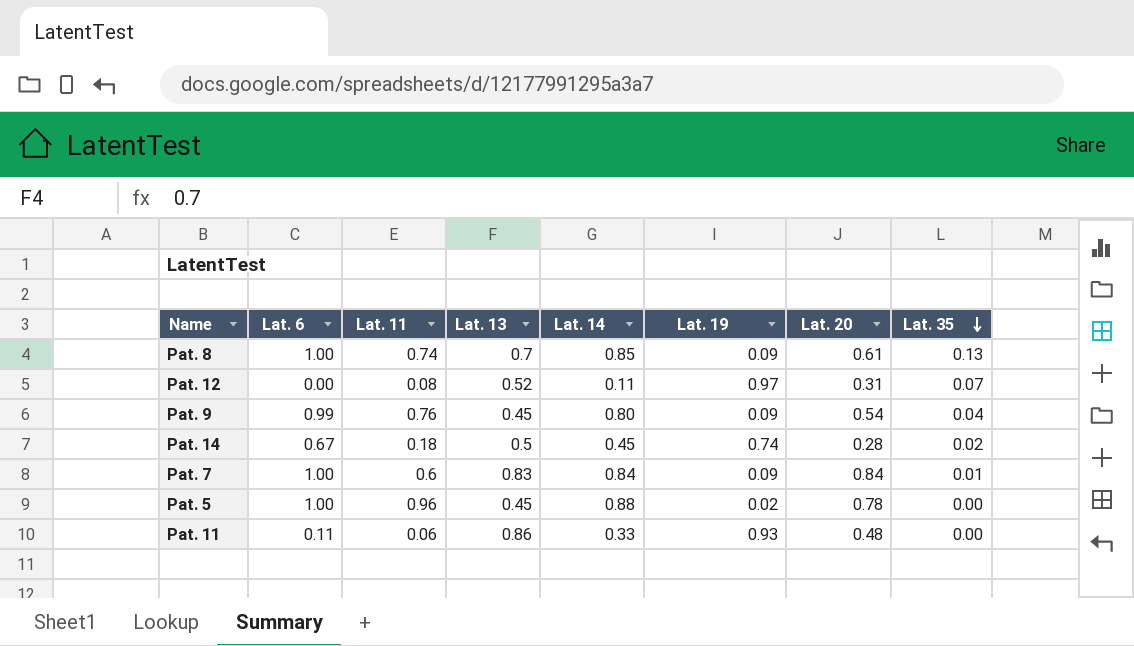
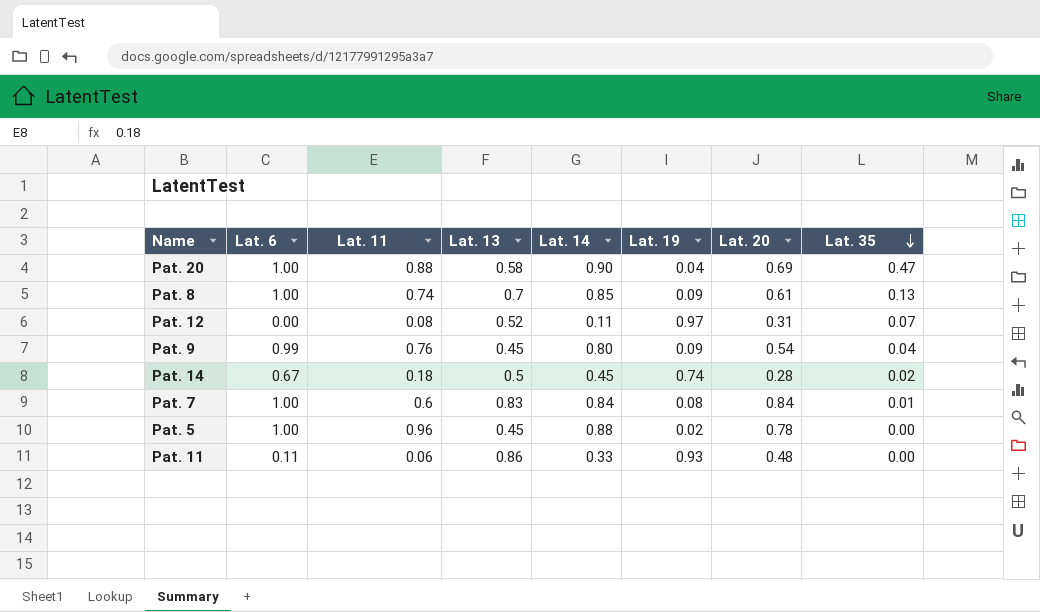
row Pat. 20: none -> 1.00 | 0.88 | 0.58 | 0.90 | 0.04 | 0.69 | 0.47
Pat. 7 | Lat. 19: 0.09 -> 0.08

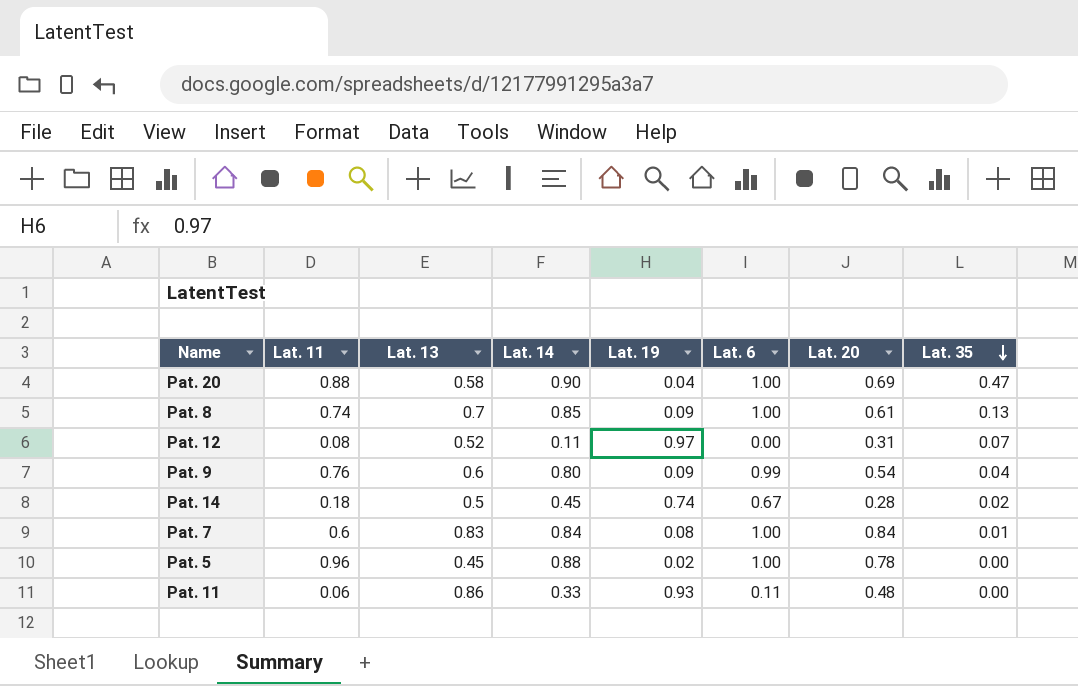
column Lat. 6 | position: 2 -> 6
Pat. 9 | Lat. 13: 0.45 -> 0.6

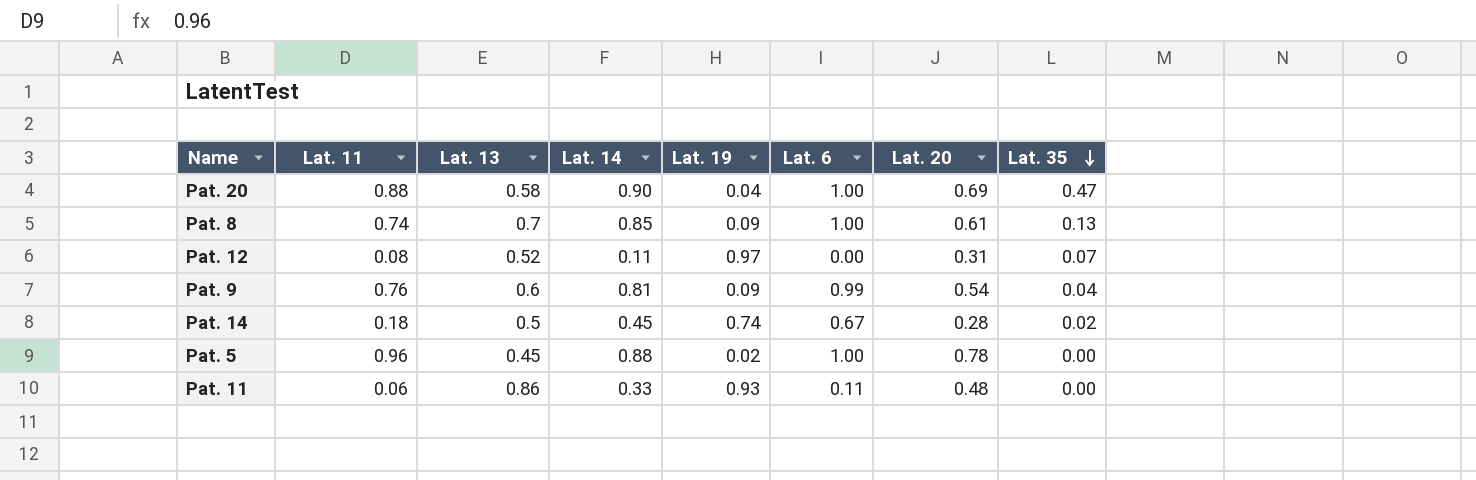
row Pat. 7: 0.6 | 0.83 | 0.84 | 0.08 | 1.00 | 0.84 | 0.01 -> none
Pat. 9 | Lat. 14: 0.80 -> 0.81

